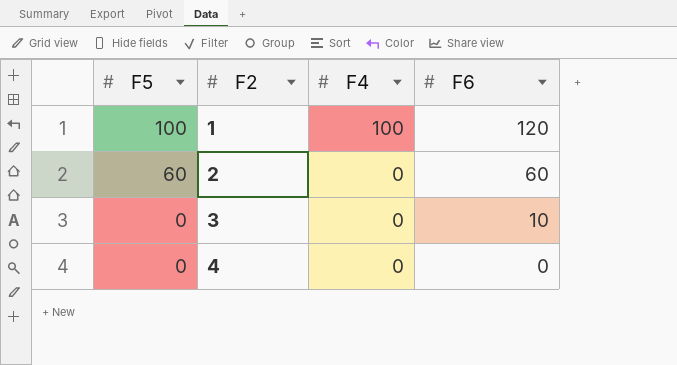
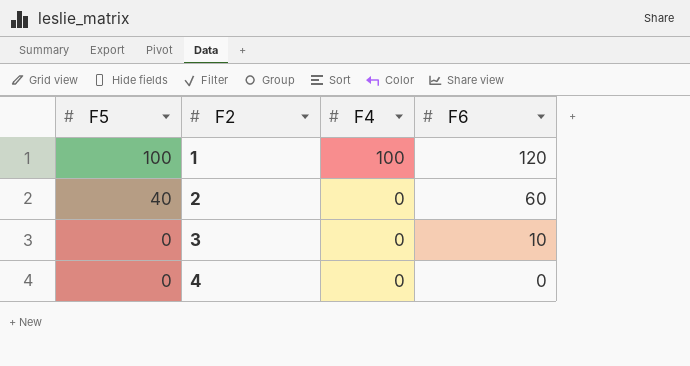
2 | F5: 60 -> 40

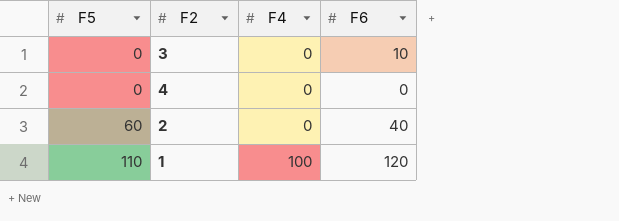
row order: F5 descending -> F5 ascending
2 | F5: 40 -> 60
2 | F6: 60 -> 40
1 | F5: 100 -> 110

